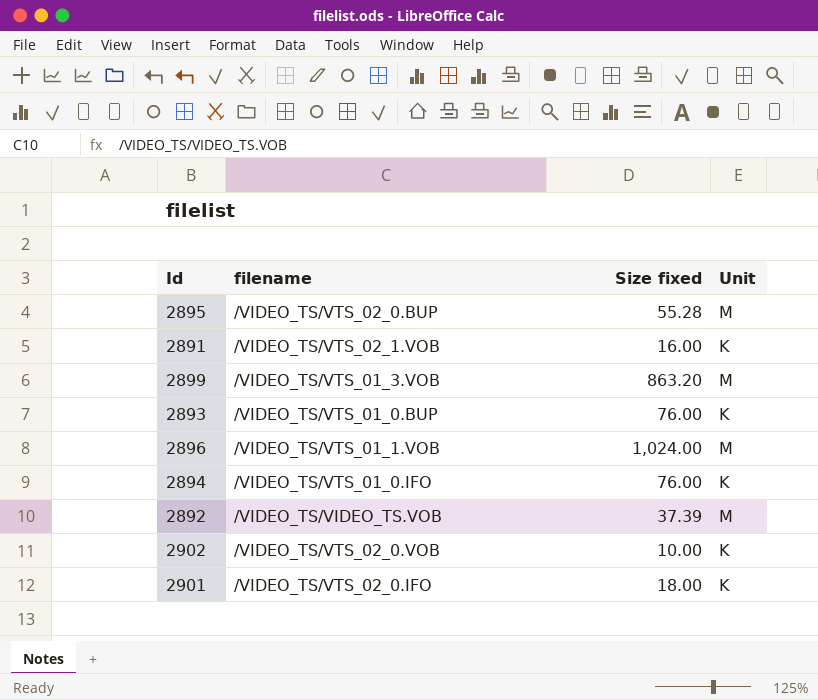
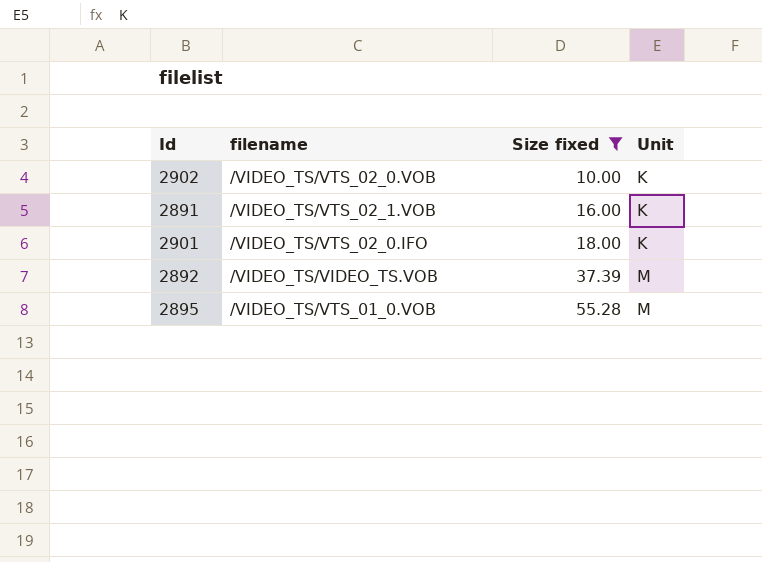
filter: none -> Size fixed <= 55.28
row order: none -> Size fixed ascending
2895 | filename: /VIDEO_TS/VTS_02_0.BUP -> /VIDEO_TS/VTS_01_0.VOB

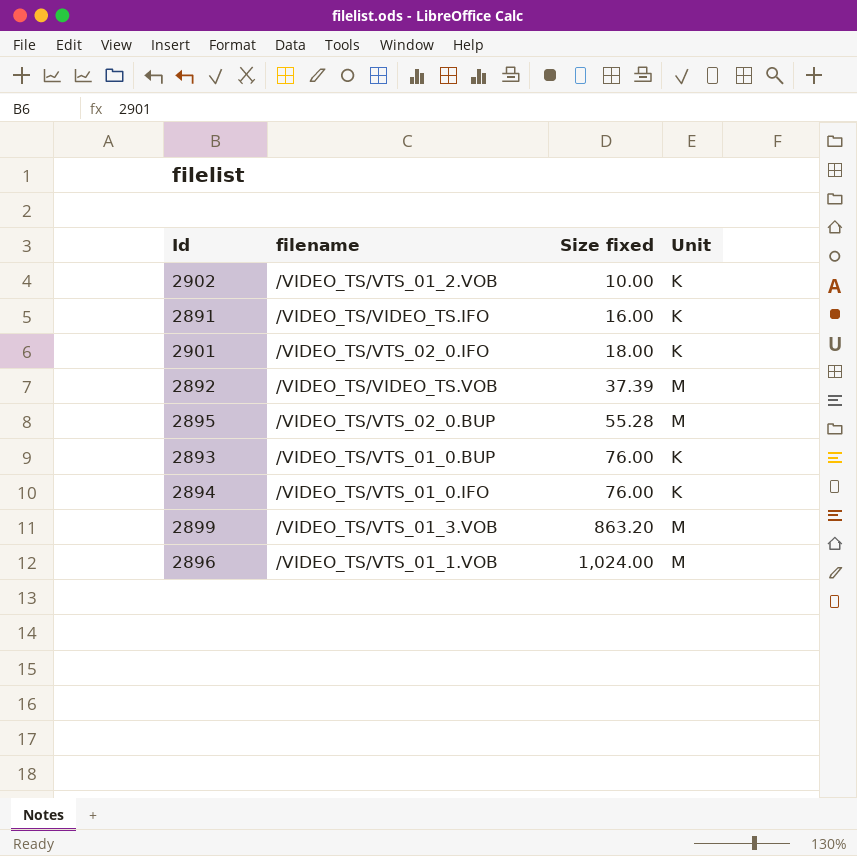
filter: Size fixed <= 55.28 -> none
2902 | filename: /VIDEO_TS/VTS_02_0.VOB -> /VIDEO_TS/VTS_01_2.VOB
2891 | filename: /VIDEO_TS/VTS_02_1.VOB -> /VIDEO_TS/VIDEO_TS.IFO
2895 | filename: /VIDEO_TS/VTS_01_0.VOB -> /VIDEO_TS/VTS_02_0.BUP

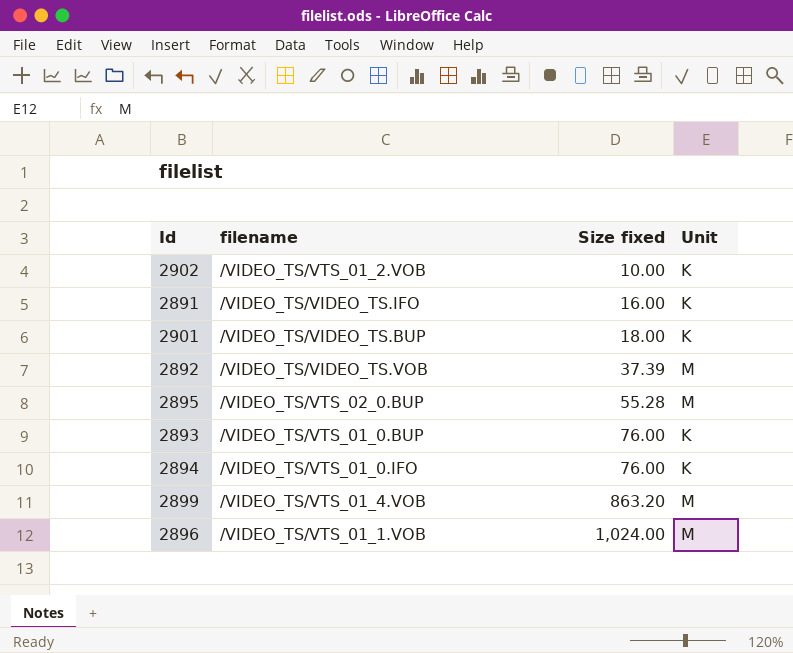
2901 | filename: /VIDEO_TS/VTS_02_0.IFO -> /VIDEO_TS/VIDEO_TS.BUP
2899 | filename: /VIDEO_TS/VTS_01_3.VOB -> /VIDEO_TS/VTS_01_4.VOB

